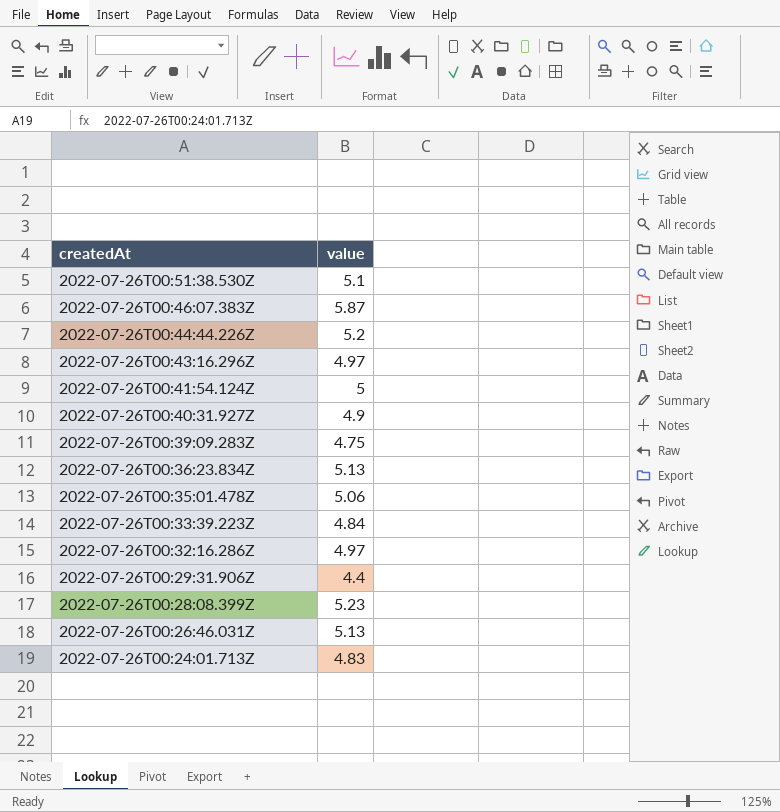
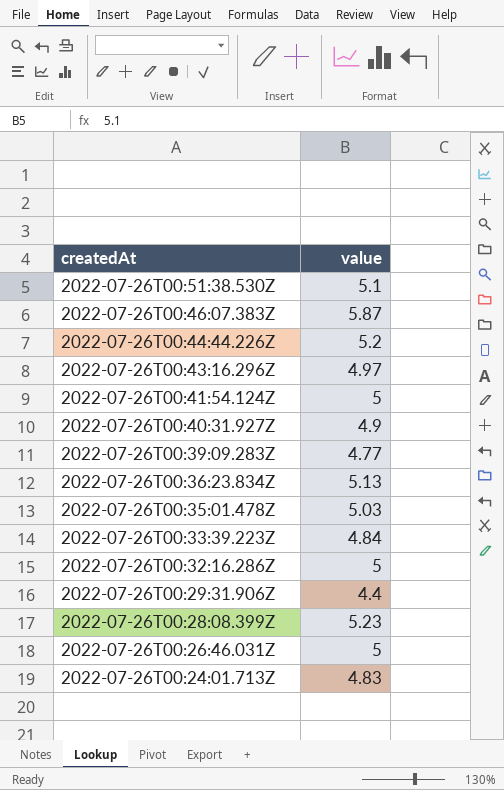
2022-07-26T00:39:09.283Z | value: 4.75 -> 4.77
2022-07-26T00:35:01.478Z | value: 5.06 -> 5.03
2022-07-26T00:32:16.286Z | value: 4.97 -> 5
2022-07-26T00:26:46.031Z | value: 5.13 -> 5

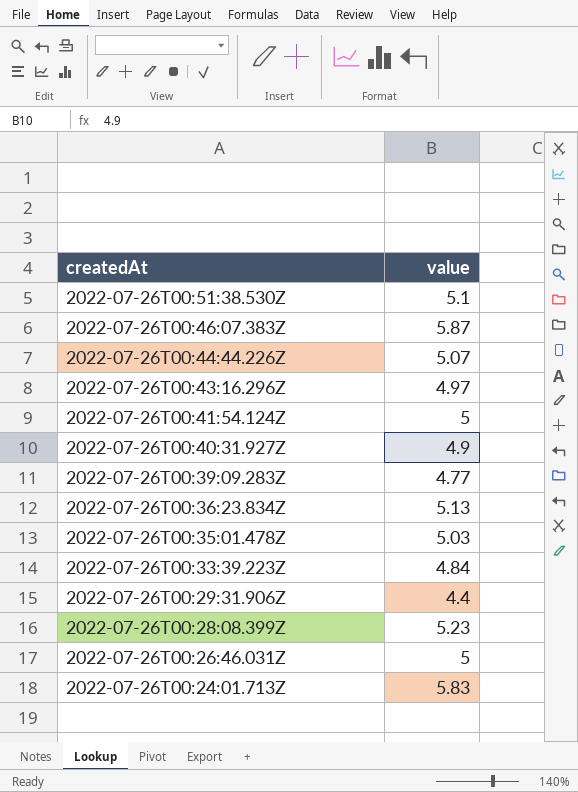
row 2022-07-26T00:32:16.286Z: 5 -> none
2022-07-26T00:44:44.226Z | value: 5.2 -> 5.07
2022-07-26T00:24:01.713Z | value: 4.83 -> 5.83

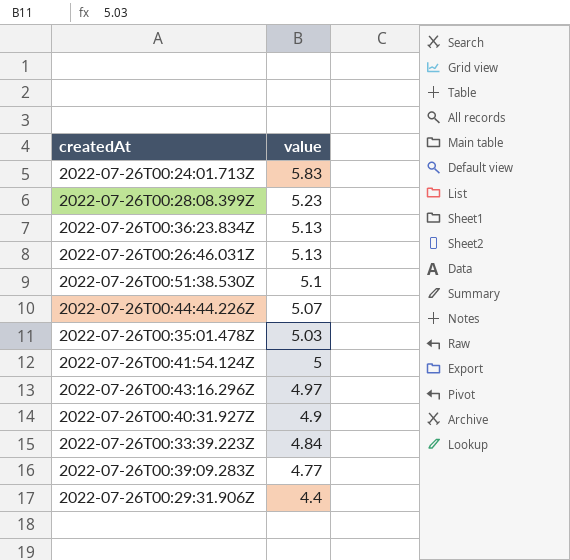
row order: createdAt descending -> value descending
row 2022-07-26T00:46:07.383Z: 5.87 -> none
2022-07-26T00:26:46.031Z | value: 5 -> 5.13

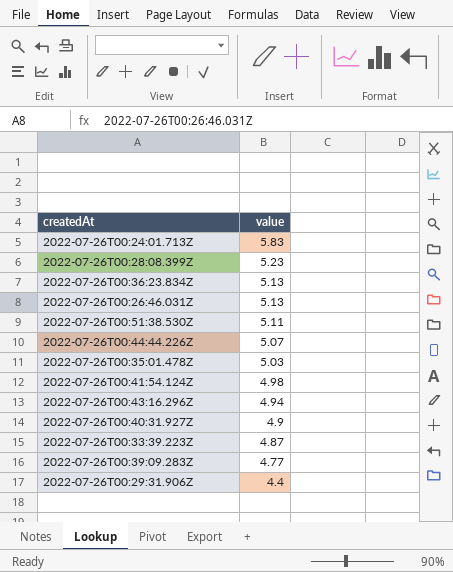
2022-07-26T00:51:38.530Z | value: 5.1 -> 5.11
2022-07-26T00:41:54.124Z | value: 5 -> 4.98
2022-07-26T00:43:16.296Z | value: 4.97 -> 4.94
2022-07-26T00:33:39.223Z | value: 4.84 -> 4.87

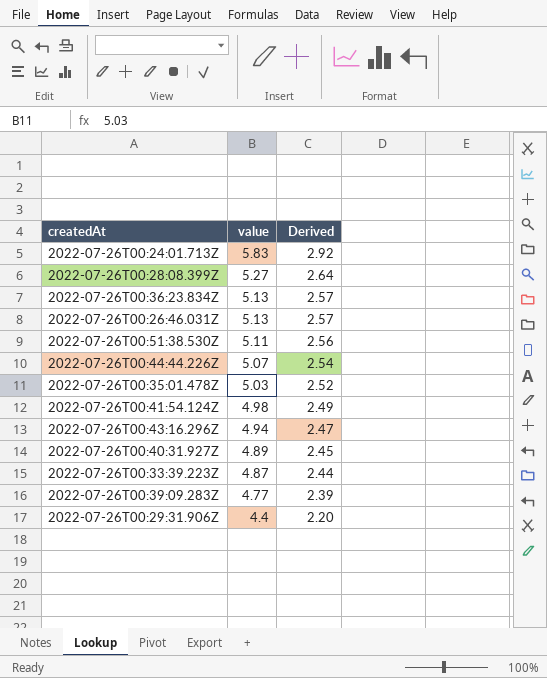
column Derived | formula: none -> [value] * 0.5
2022-07-26T00:28:08.399Z | value: 5.23 -> 5.27
2022-07-26T00:40:31.927Z | value: 4.9 -> 4.89

